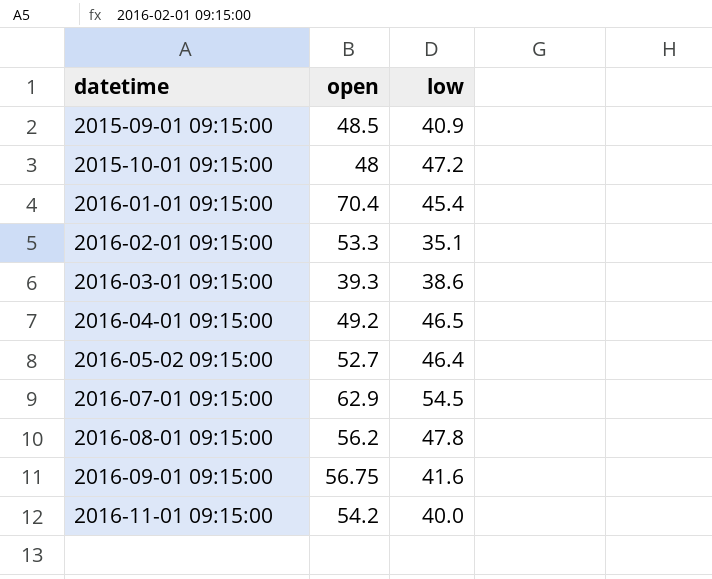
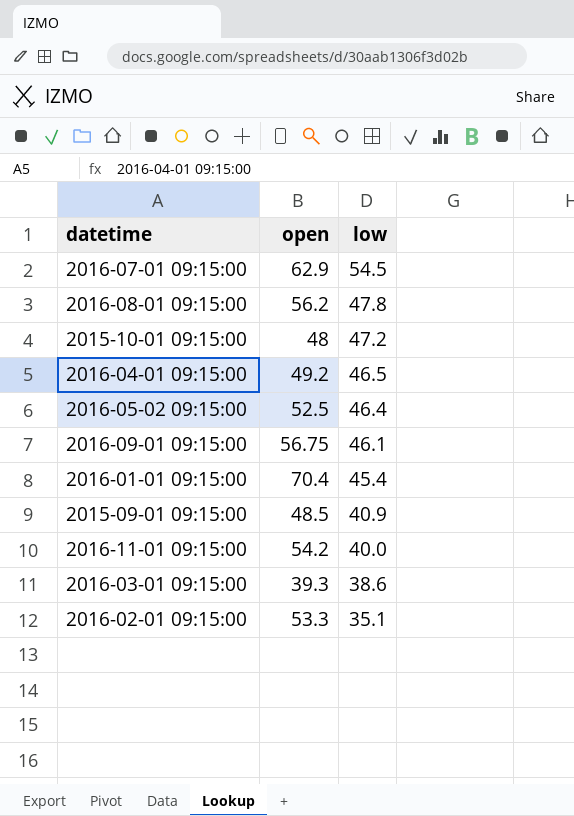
row order: datetime ascending -> low descending
2016-05-02 09:15:00 | open: 52.7 -> 52.5
2016-09-01 09:15:00 | low: 41.6 -> 46.1

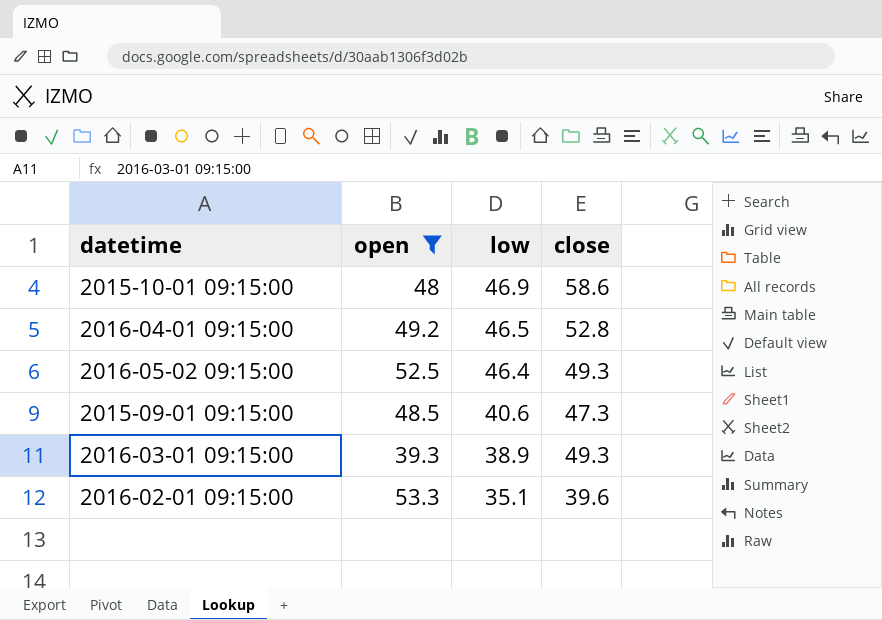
filter: none -> open <= 53.3
column close | position: none -> 4
2015-10-01 09:15:00 | low: 47.2 -> 46.9
2015-09-01 09:15:00 | low: 40.9 -> 40.6
2016-03-01 09:15:00 | low: 38.6 -> 38.9

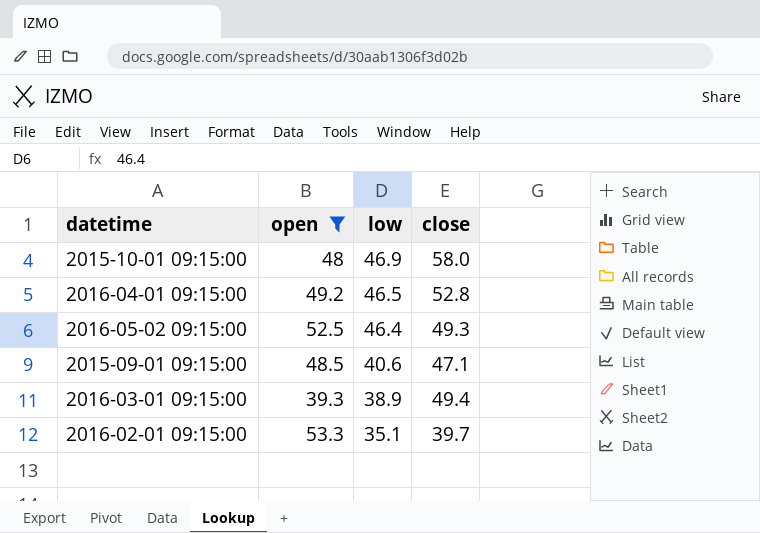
2015-10-01 09:15:00 | close: 58.6 -> 58.0
2015-09-01 09:15:00 | close: 47.3 -> 47.1
2016-03-01 09:15:00 | close: 49.3 -> 49.4
2016-02-01 09:15:00 | close: 39.6 -> 39.7

